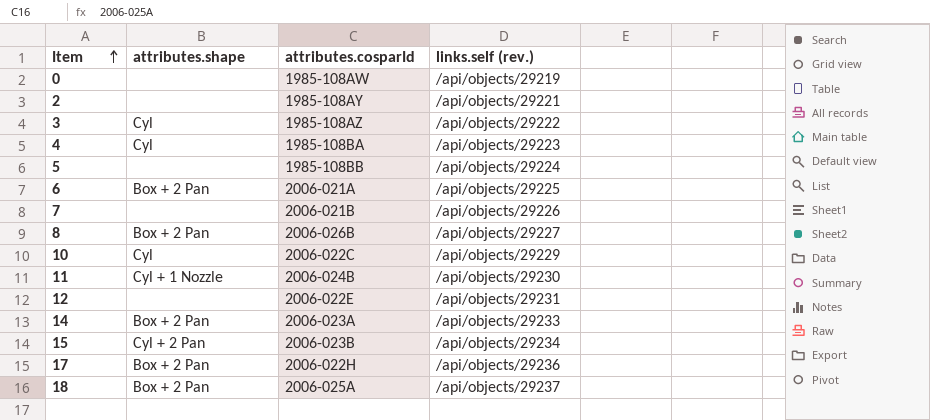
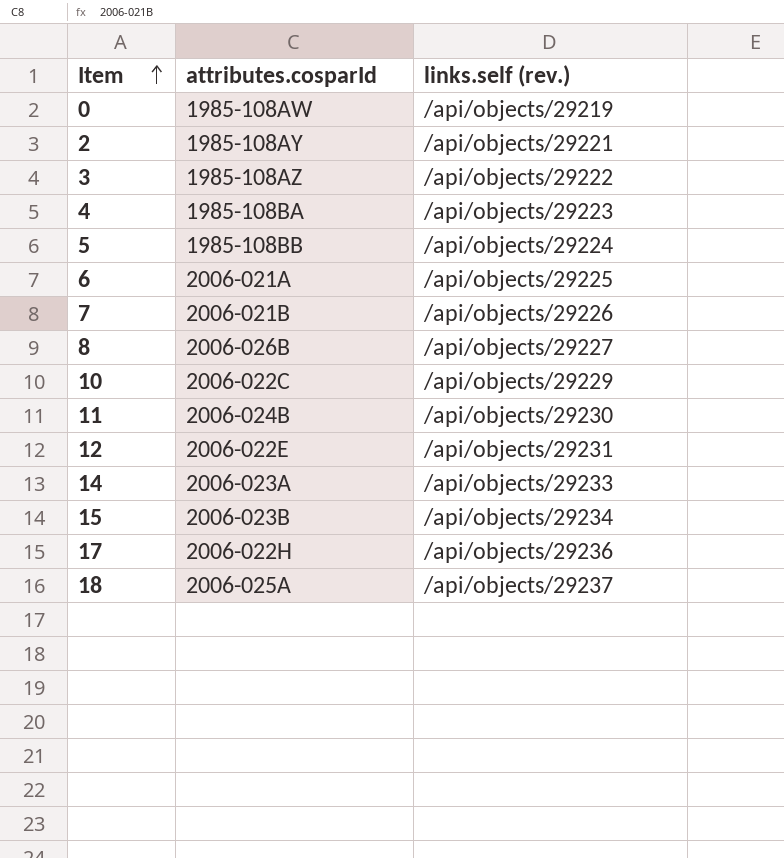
column attributes.shape | position: 2 -> none

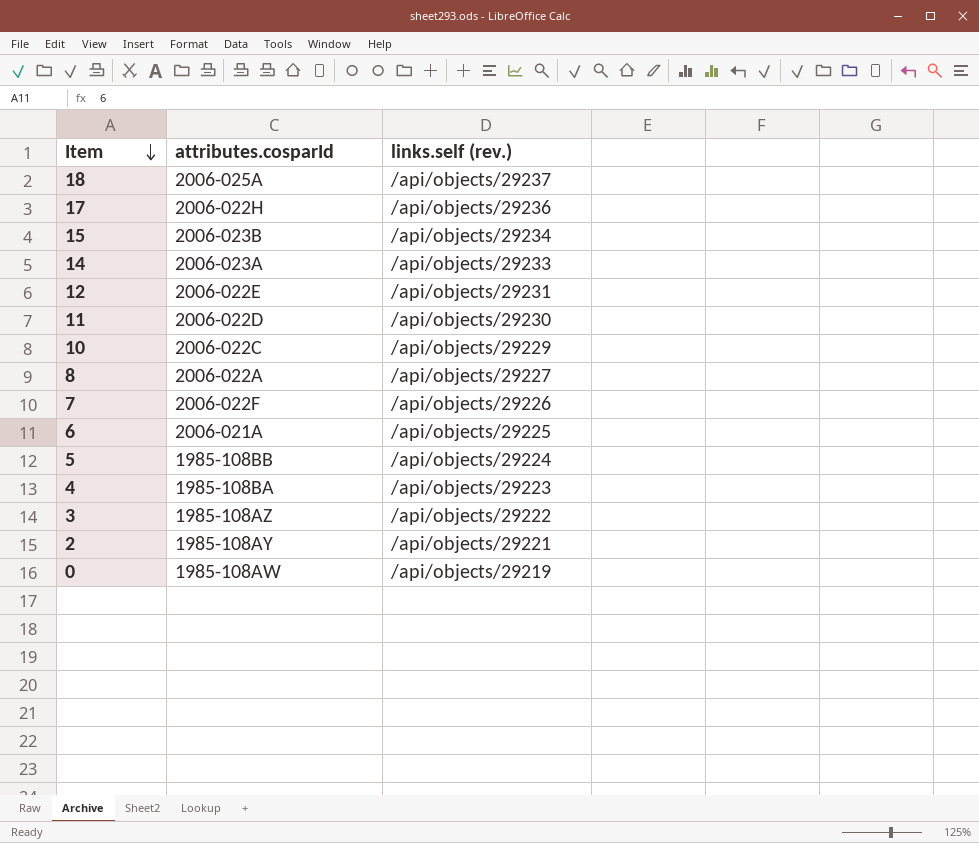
row order: Item ascending -> Item descending
11 | attributes.cosparId: 2006-024B -> 2006-022D
8 | attributes.cosparId: 2006-026B -> 2006-022A
7 | attributes.cosparId: 2006-021B -> 2006-022F

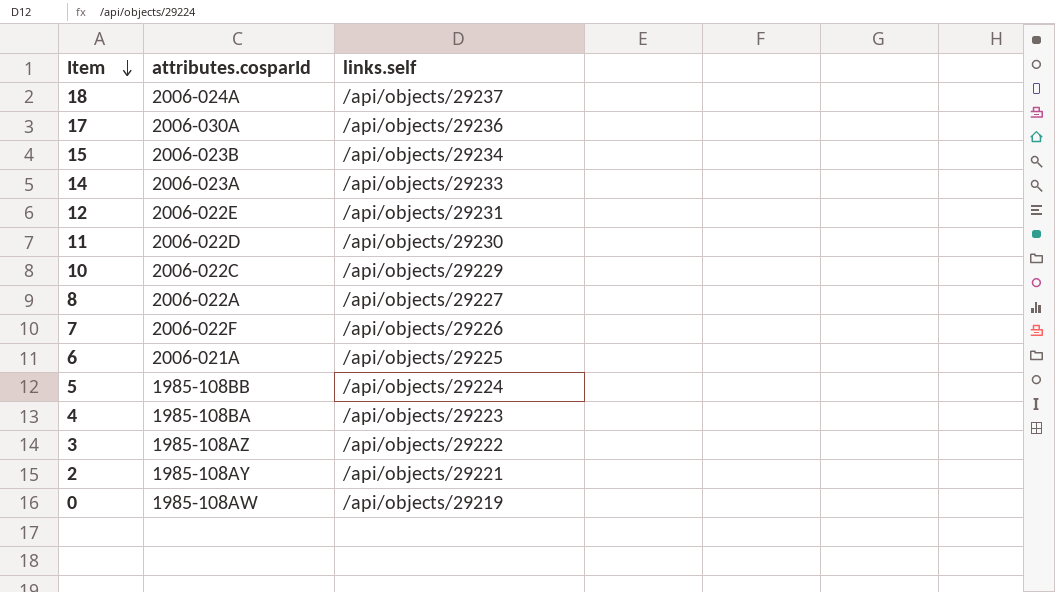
column name: links.self (rev.) -> links.self
18 | attributes.cosparId: 2006-025A -> 2006-024A
17 | attributes.cosparId: 2006-022H -> 2006-030A

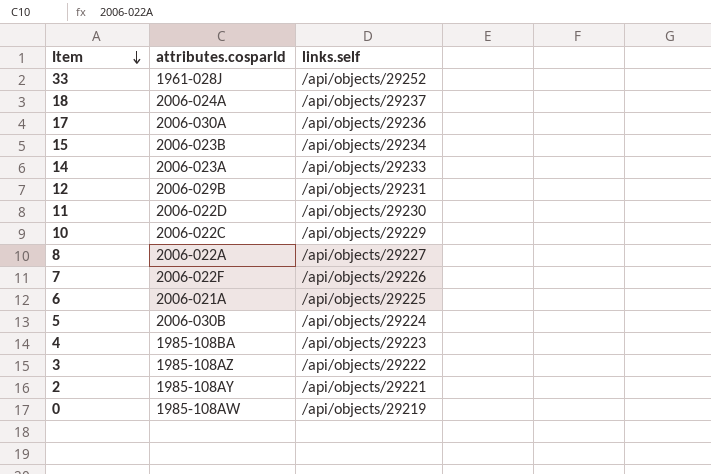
row 33: none -> 1961-028J | /api/objects/29252
12 | attributes.cosparId: 2006-022E -> 2006-029B
5 | attributes.cosparId: 1985-108BB -> 2006-030B

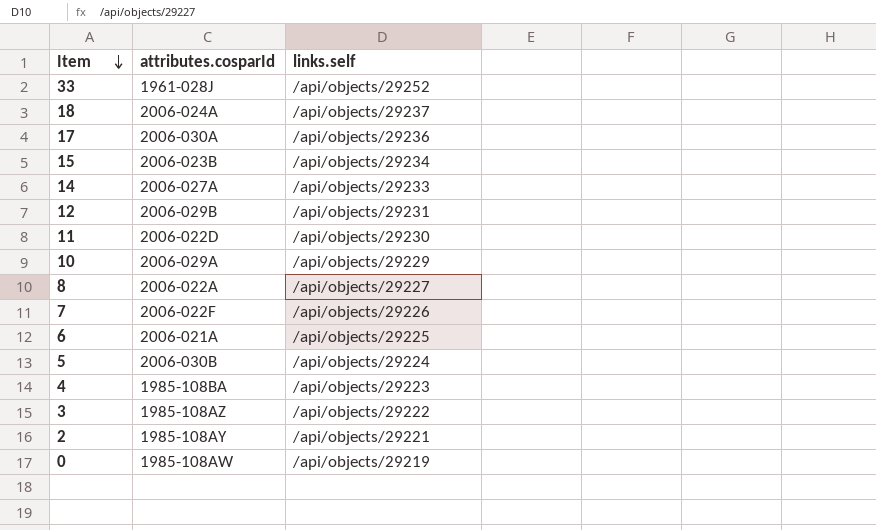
14 | attributes.cosparId: 2006-023A -> 2006-027A
10 | attributes.cosparId: 2006-022C -> 2006-029A

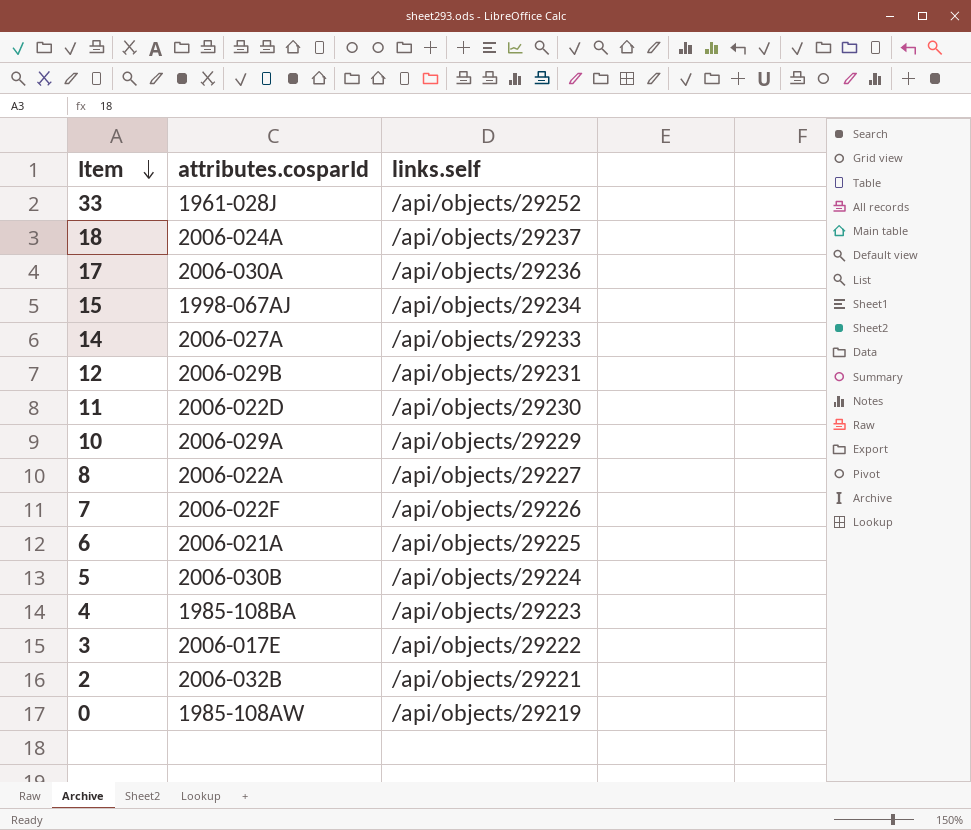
15 | attributes.cosparId: 2006-023B -> 1998-067AJ
3 | attributes.cosparId: 1985-108AZ -> 2006-017E
2 | attributes.cosparId: 1985-108AY -> 2006-032B

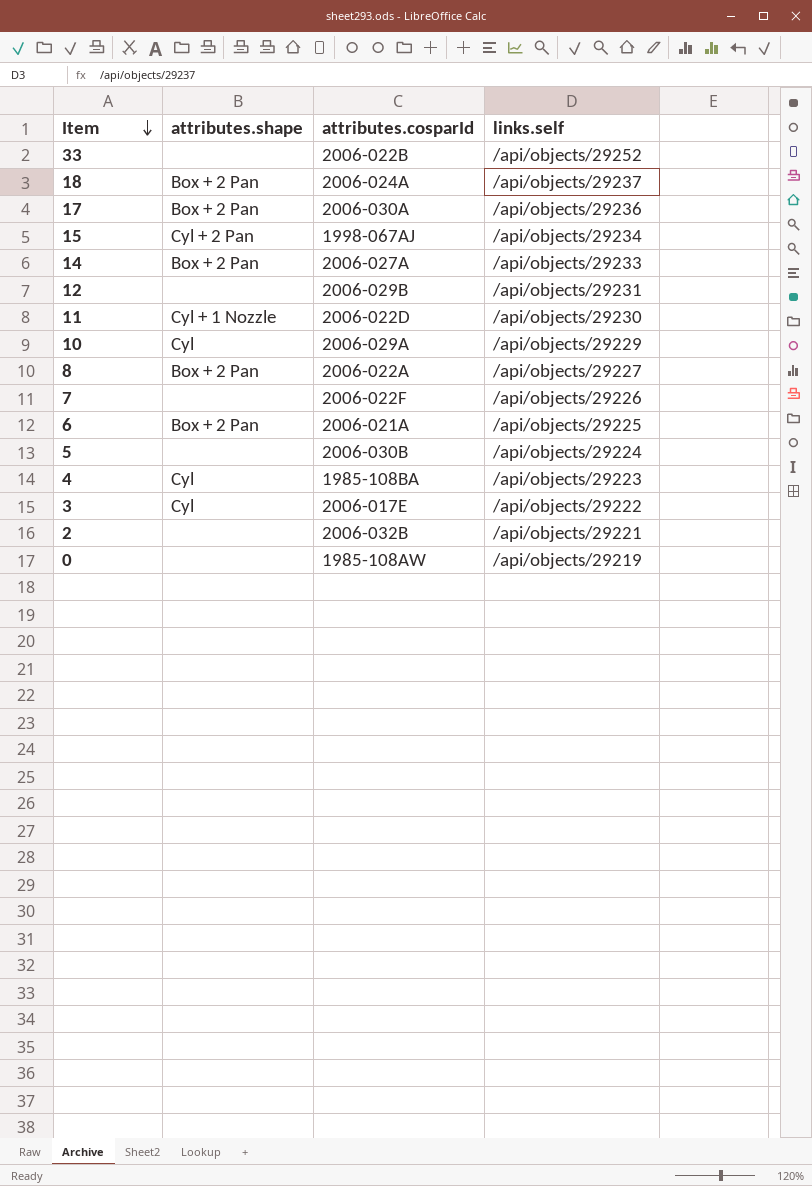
column attributes.shape | position: none -> 2
33 | attributes.cosparId: 1961-028J -> 2006-022B

